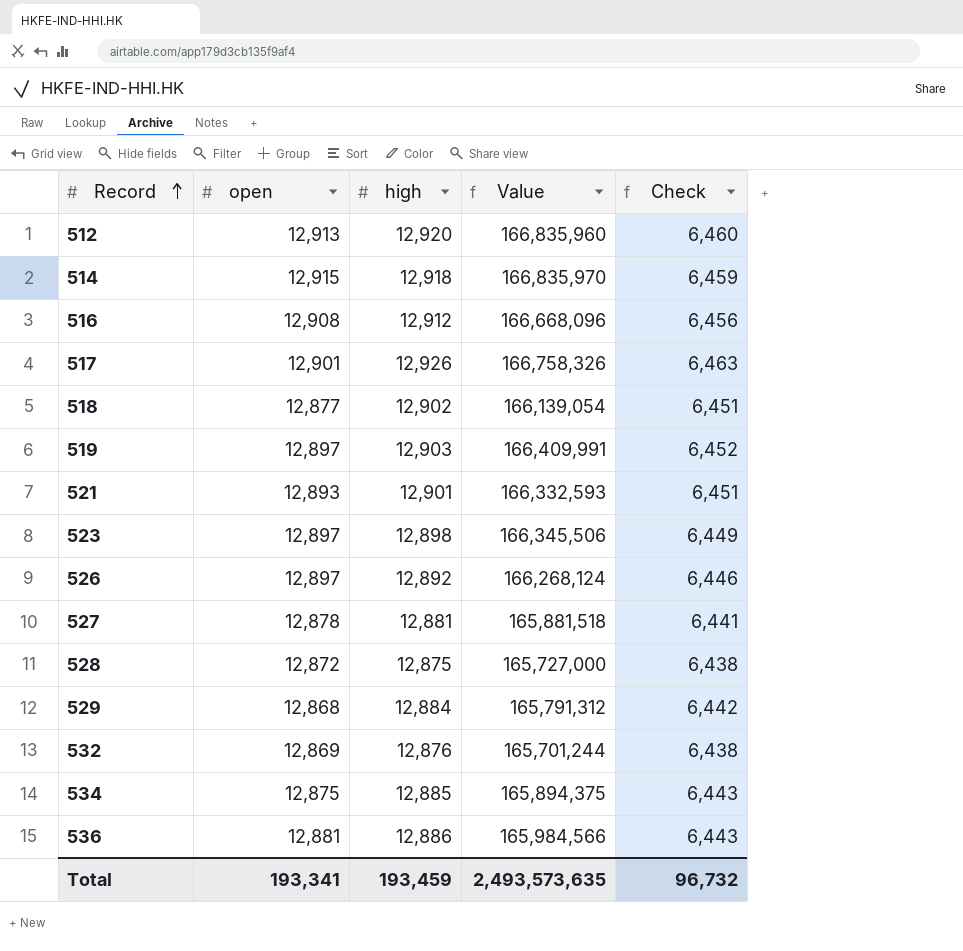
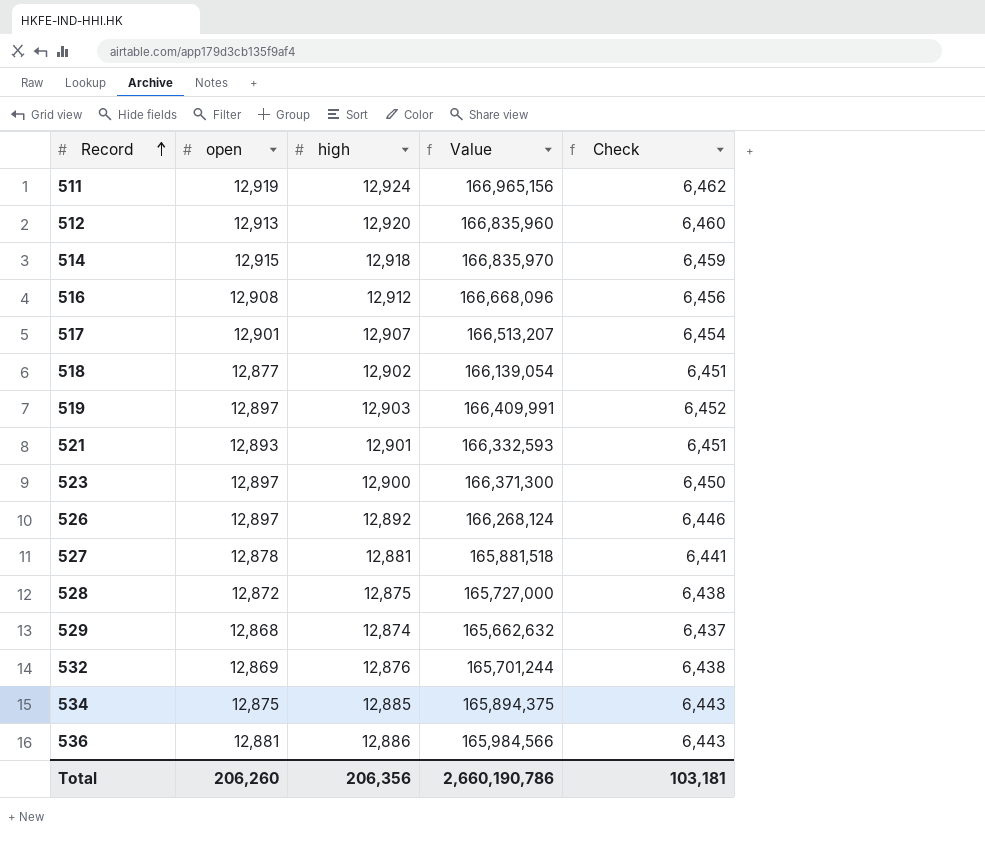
row 511: none -> 12,919 | 12,924 | 166,965,156 | 6,462
517 | high: 12,926 -> 12,907
517 | Value: 166,758,326 -> 166,513,207
517 | Check: 6,463 -> 6,454
523 | high: 12,898 -> 12,900
523 | Value: 166,345,506 -> 166,371,300
523 | Check: 6,449 -> 6,450
529 | high: 12,884 -> 12,874
529 | Value: 165,791,312 -> 165,662,632
529 | Check: 6,442 -> 6,437
Total | open: 193,341 -> 206,260
Total | high: 193,459 -> 206,356
Total | Value: 2,493,573,635 -> 2,660,190,786
Total | Check: 96,732 -> 103,181

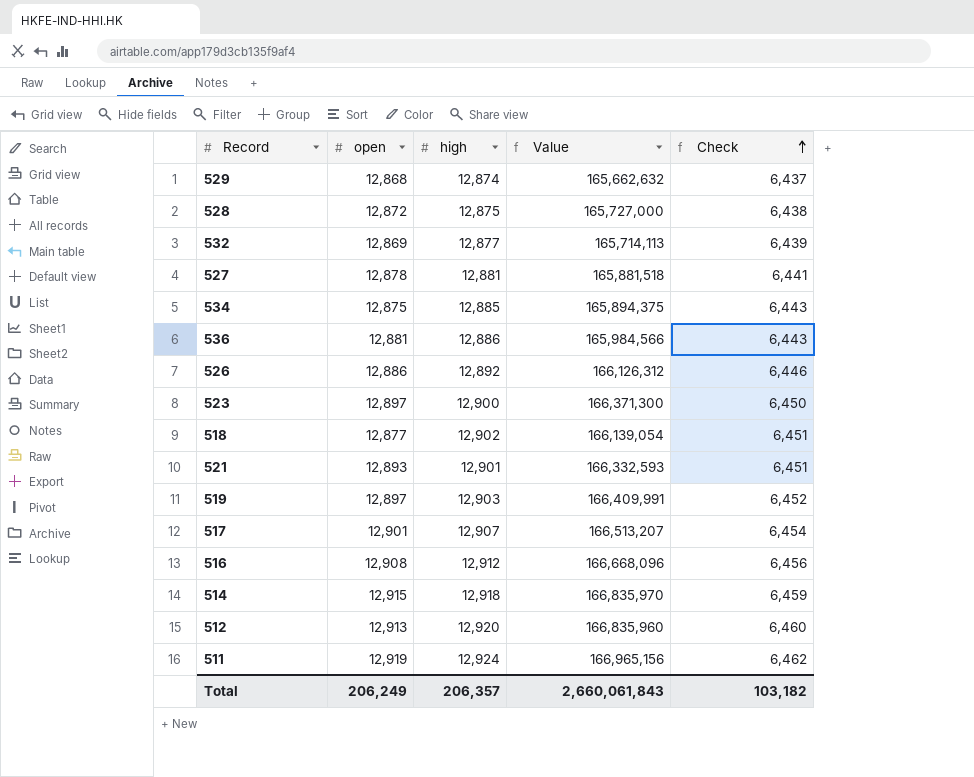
row order: Record ascending -> Check ascending
532 | high: 12,876 -> 12,877
532 | Value: 165,701,244 -> 165,714,113
532 | Check: 6,438 -> 6,439
526 | open: 12,897 -> 12,886
526 | Value: 166,268,124 -> 166,126,312
Total | open: 206,260 -> 206,249
Total | high: 206,356 -> 206,357
Total | Value: 2,660,190,786 -> 2,660,061,843
Total | Check: 103,181 -> 103,182

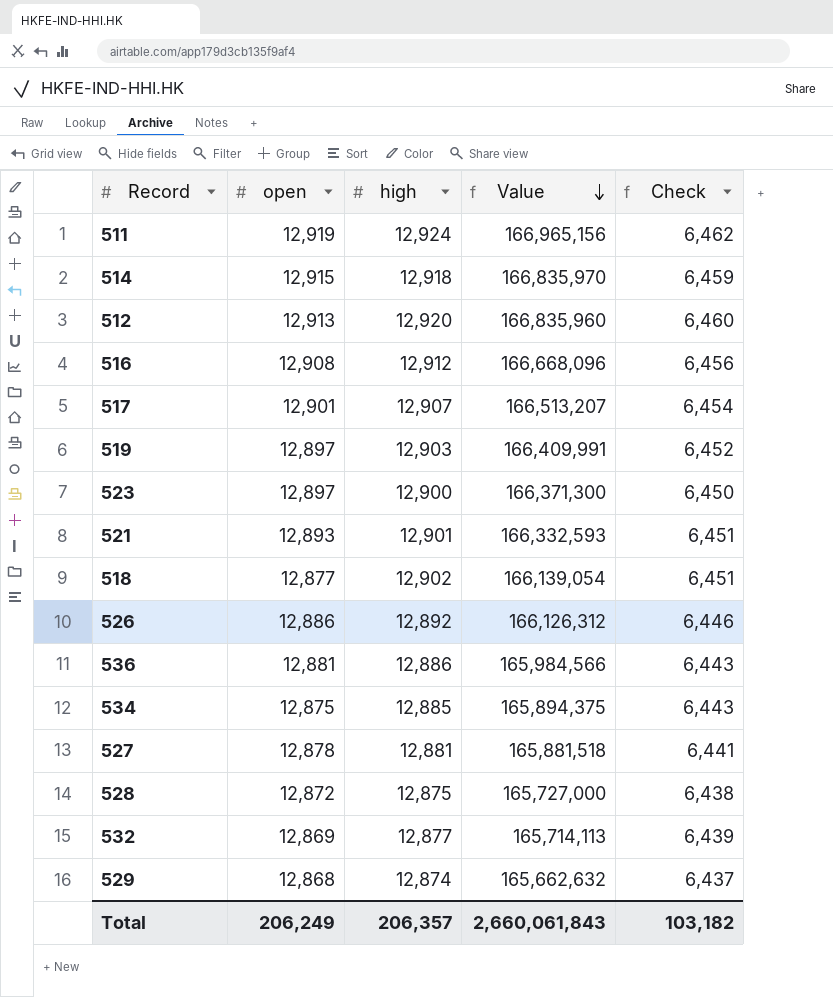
row order: Check ascending -> Value descending

